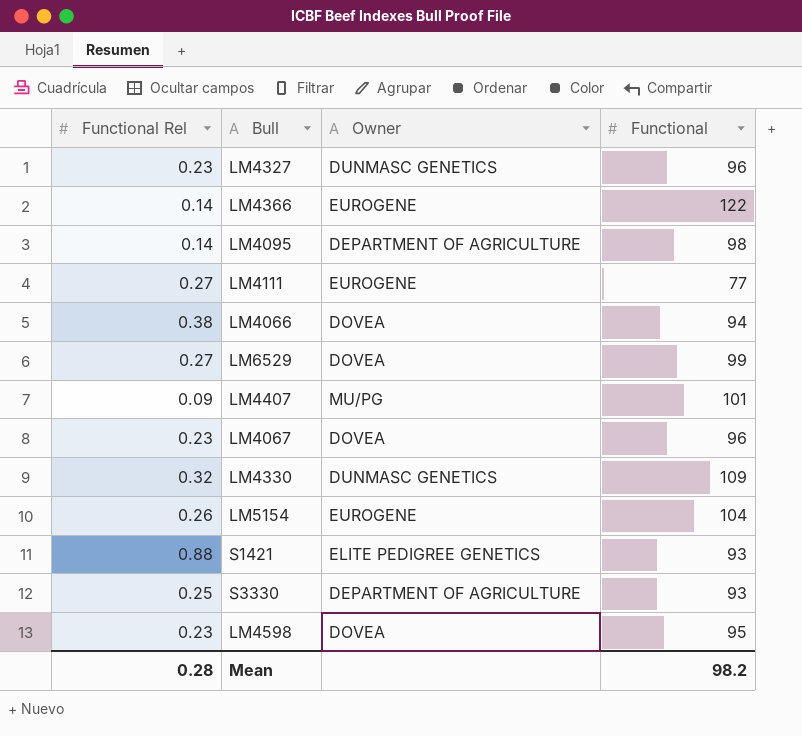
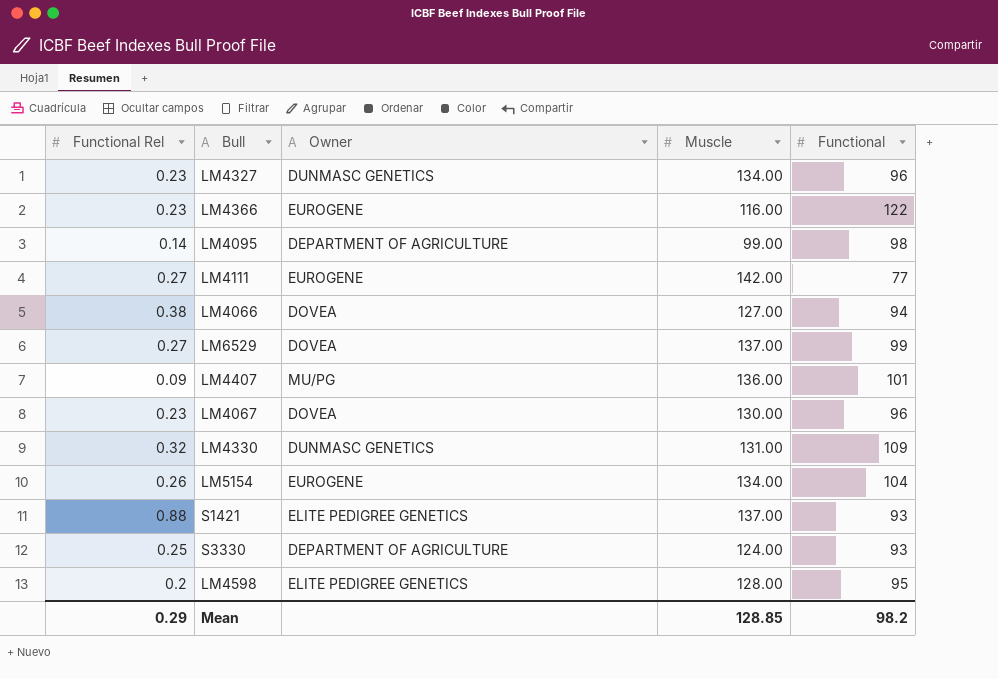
column Muscle | position: none -> 4
LM4366 | Functional Rel: 0.14 -> 0.23
LM4598 | Functional Rel: 0.23 -> 0.2
LM4598 | Owner: DOVEA -> ELITE PEDIGREE GENETICS
Mean | Functional Rel: 0.28 -> 0.29

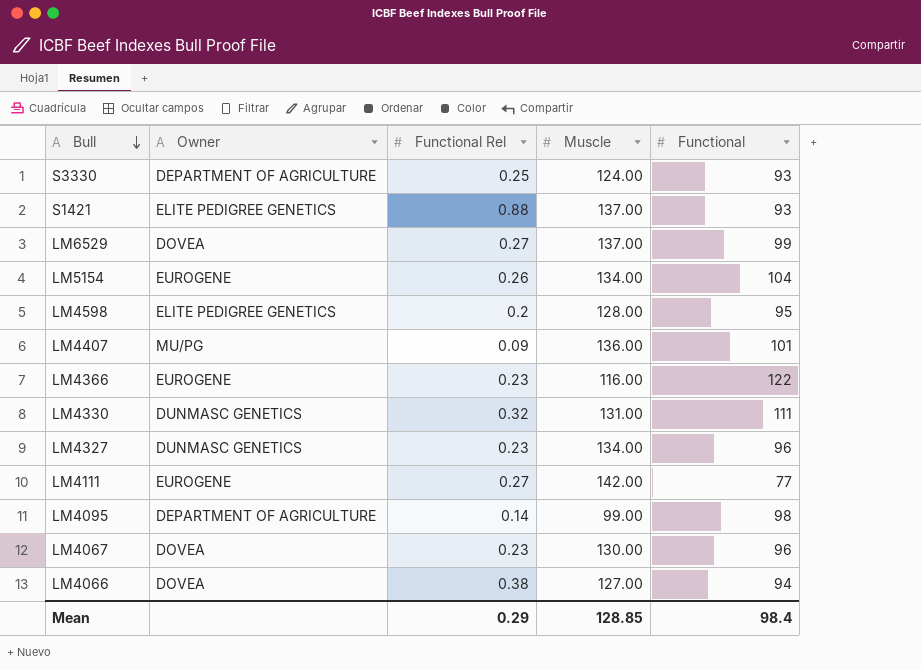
row order: none -> Bull descending
column Functional Rel | position: 1 -> 3
LM4330 | Functional: 109 -> 111
Mean | Functional: 98.2 -> 98.4

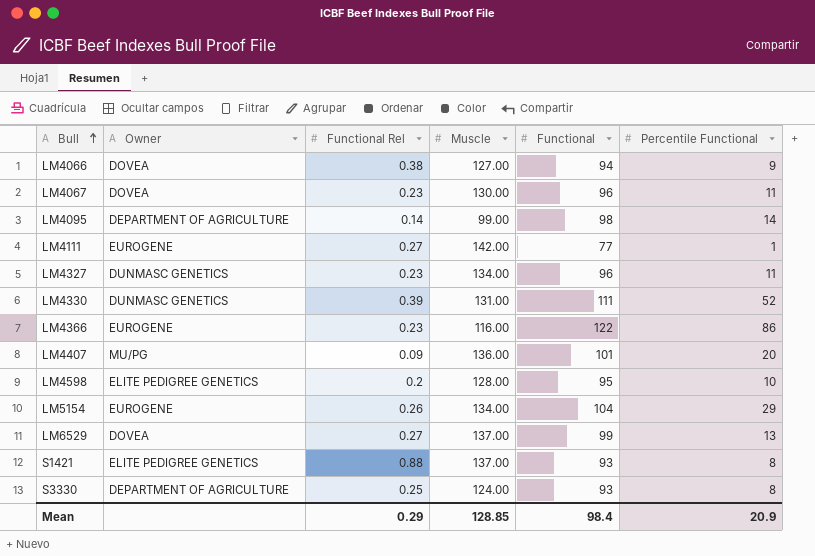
row order: Bull descending -> Bull ascending
column Percentile Functional | position: none -> 6
LM4330 | Functional Rel: 0.32 -> 0.39

